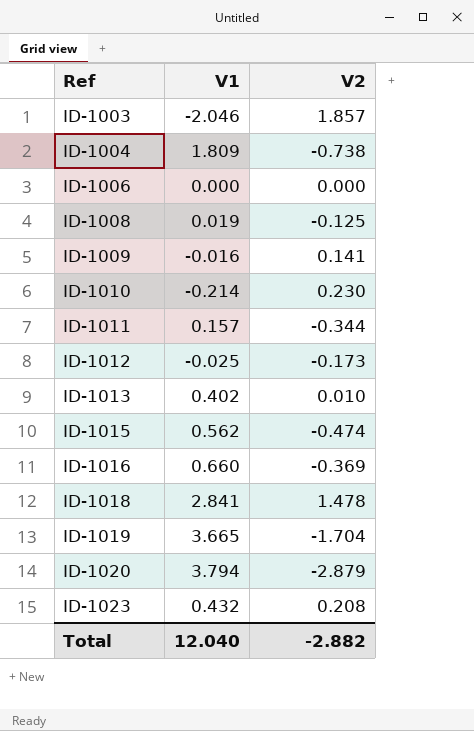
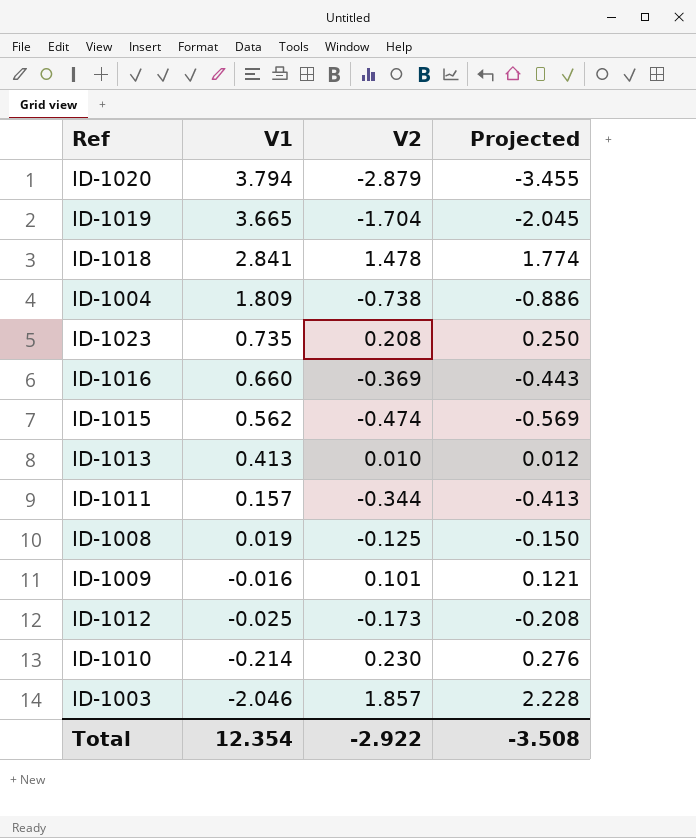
row order: Ref ascending -> V1 descending
column Projected | formula: none -> [V2] * 1.2
row ID-1006: 0.000 | 0.000 -> none
ID-1023 | V1: 0.432 -> 0.735
ID-1013 | V1: 0.402 -> 0.413
ID-1009 | V2: 0.141 -> 0.101
Total | V1: 12.040 -> 12.354
Total | V2: -2.882 -> -2.922

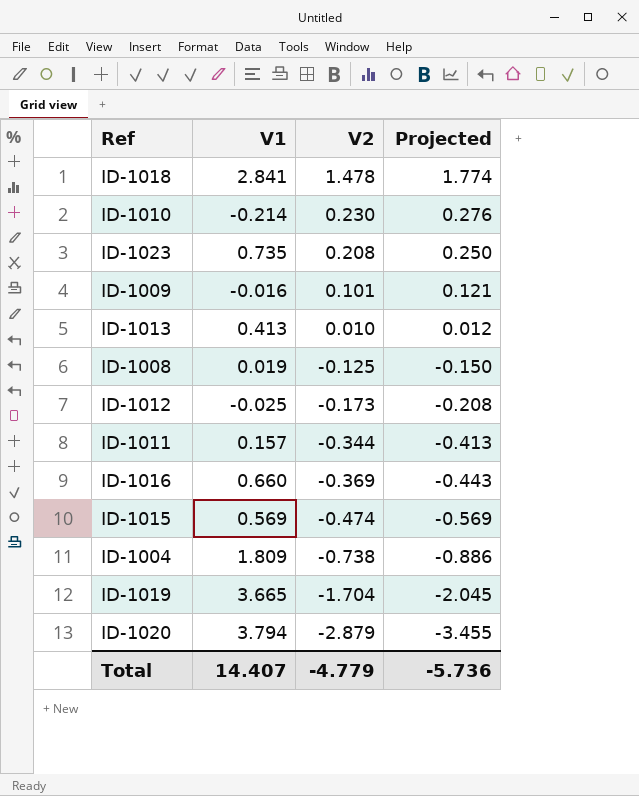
row order: V1 descending -> V2 descending
row ID-1003: -2.046 | 1.857 | 2.228 -> none
ID-1015 | V1: 0.562 -> 0.569
Total | V1: 12.354 -> 14.407
Total | V2: -2.922 -> -4.779
Total | Projected: -3.508 -> -5.736

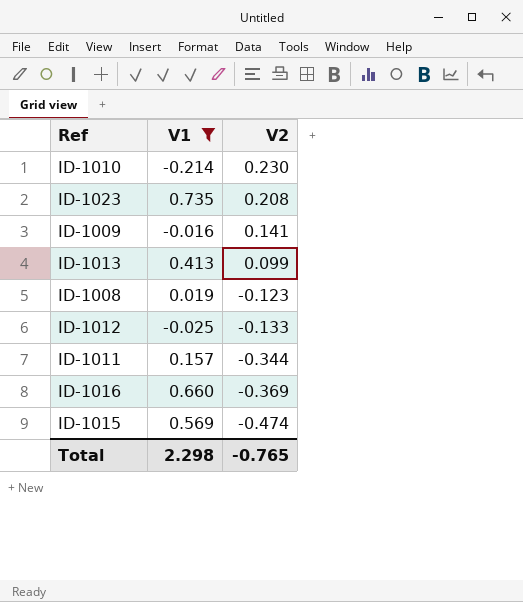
filter: none -> V1 <= 0.735
column Projected | formula: [V2] * 1.2 -> none
ID-1009 | V2: 0.101 -> 0.141
ID-1013 | V2: 0.010 -> 0.099
ID-1008 | V2: -0.125 -> -0.123
ID-1012 | V2: -0.173 -> -0.133
Total | V1: 14.407 -> 2.298
Total | V2: -4.779 -> -0.765

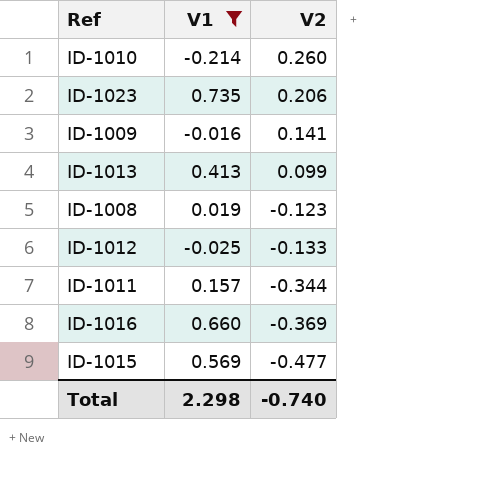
ID-1010 | V2: 0.230 -> 0.260
ID-1023 | V2: 0.208 -> 0.206
ID-1015 | V2: -0.474 -> -0.477
Total | V2: -0.765 -> -0.740

